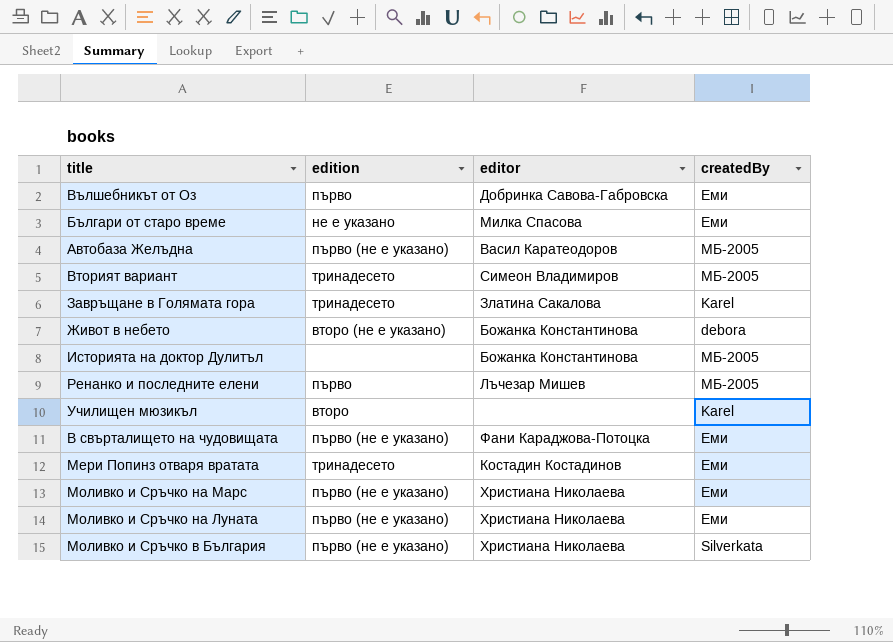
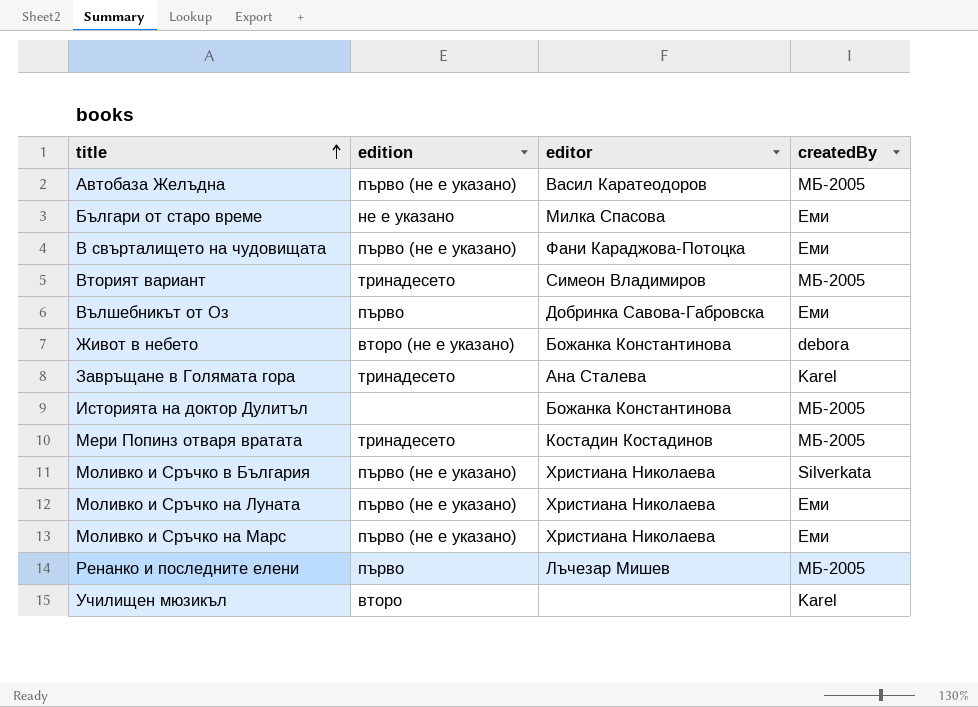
row order: none -> title ascending
Завръщане в Голямата гора | editor: Златина Сакалова -> Ана Сталева
Мери Попинз отваря вратата | createdBy: Еми -> МБ-2005

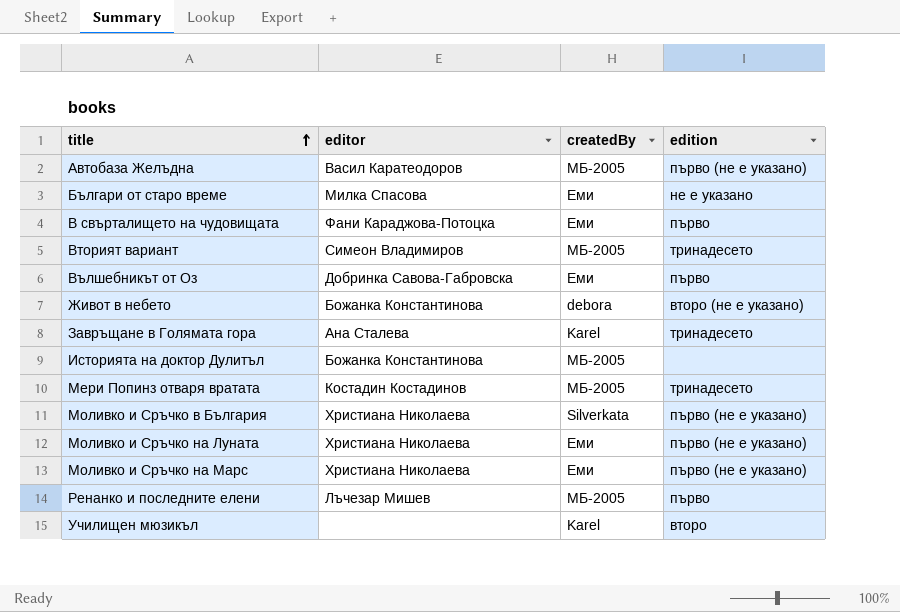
column edition | position: 2 -> 4
В свърталището на чудовищата | edition: първо (не е указано) -> първо

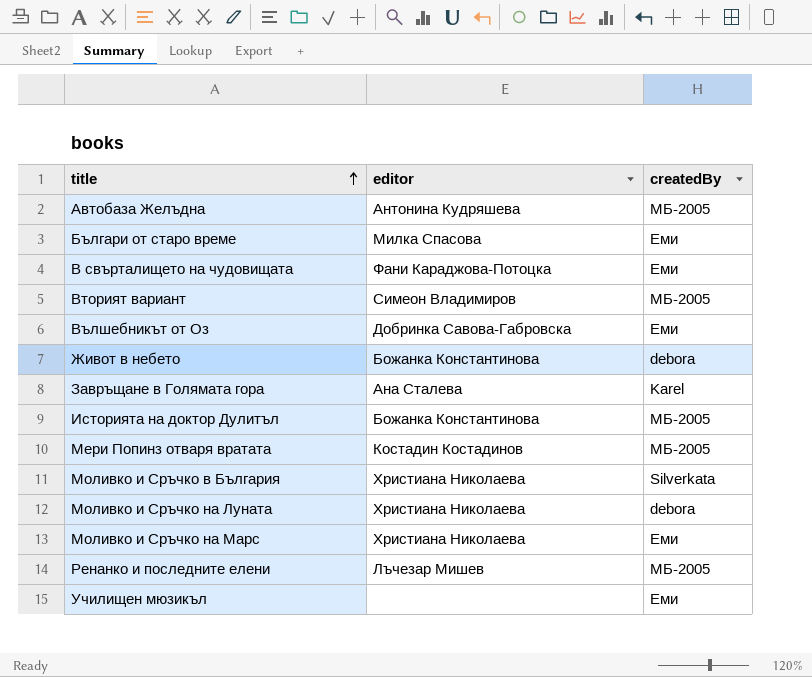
column edition | position: 4 -> none
Автобаза Желъдна | editor: Васил Каратеодоров -> Антонина Кудряшева
Моливко и Сръчко на Луната | createdBy: Еми -> debora
Училищен мюзикъл | createdBy: Karel -> Еми

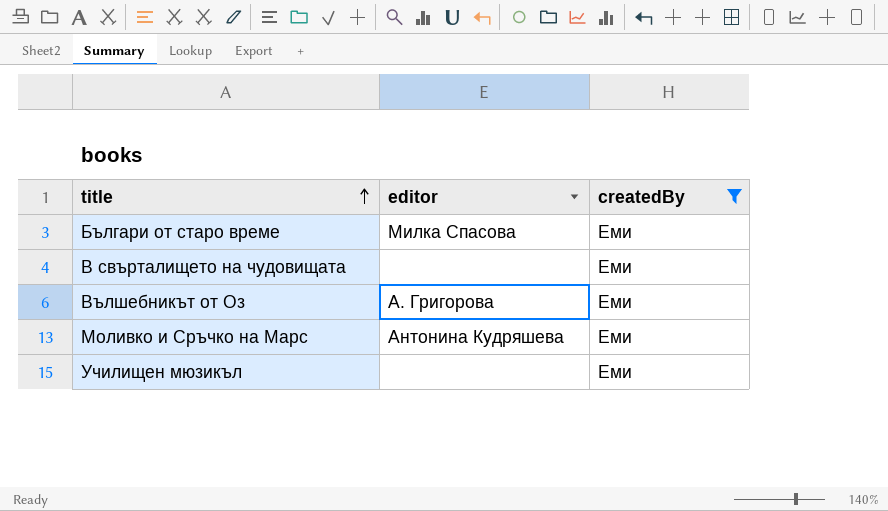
filter: none -> createdBy = Еми
В свърталището на чудовищата | editor: Фани Караджова-Потоцка -> none
Вълшебникът от Оз | editor: Добринка Савова-Габровска -> А. Григорова
Моливко и Сръчко на Марс | editor: Христиана Николаева -> Антонина Кудряшева

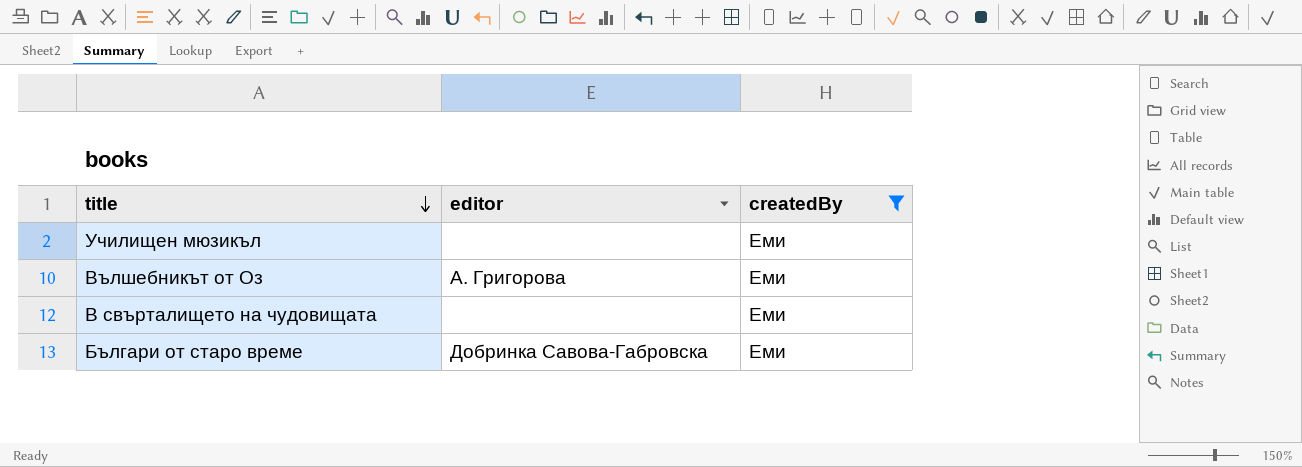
row order: title ascending -> title descending
row Моливко и Сръчко на Марс: Антонина Кудряшева | Еми -> none
Българи от старо време | editor: Милка Спасова -> Добринка Савова-Габровска

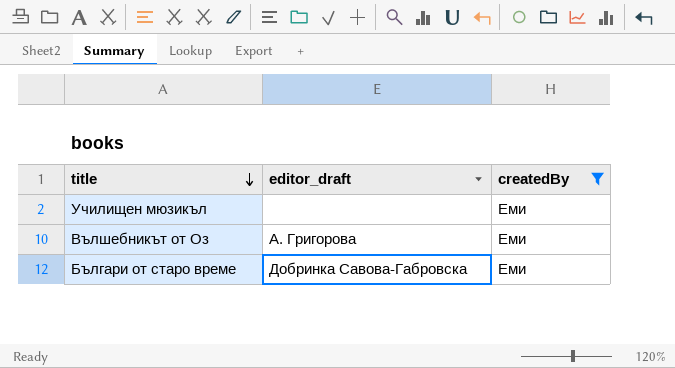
column name: editor -> editor_draft
row В свърталището на чудовищата: none | Еми -> none

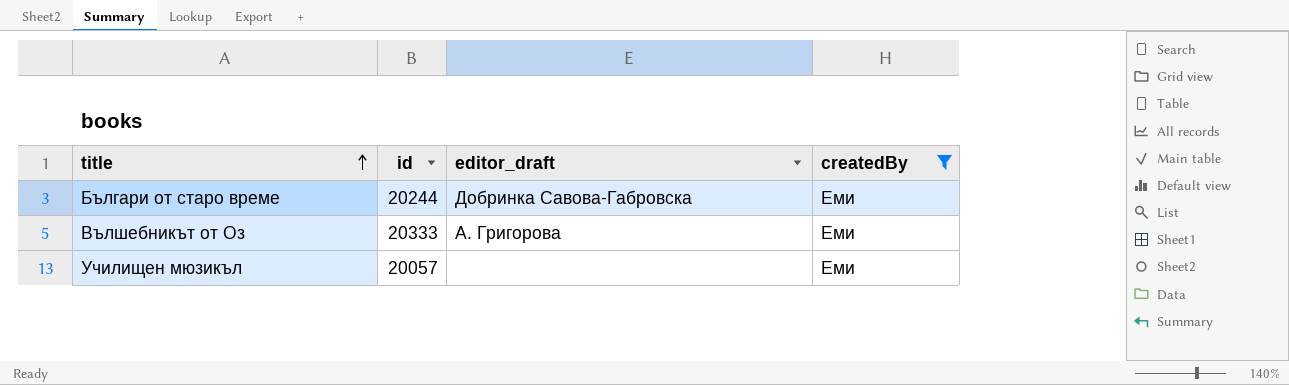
row order: title descending -> title ascending
column id | position: none -> 2

